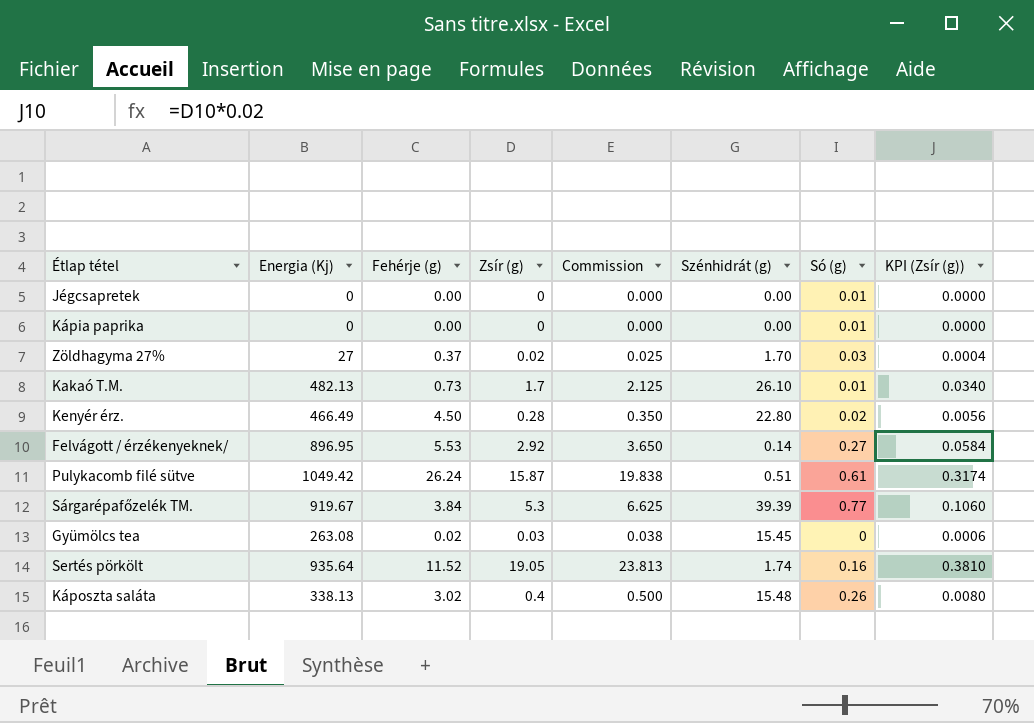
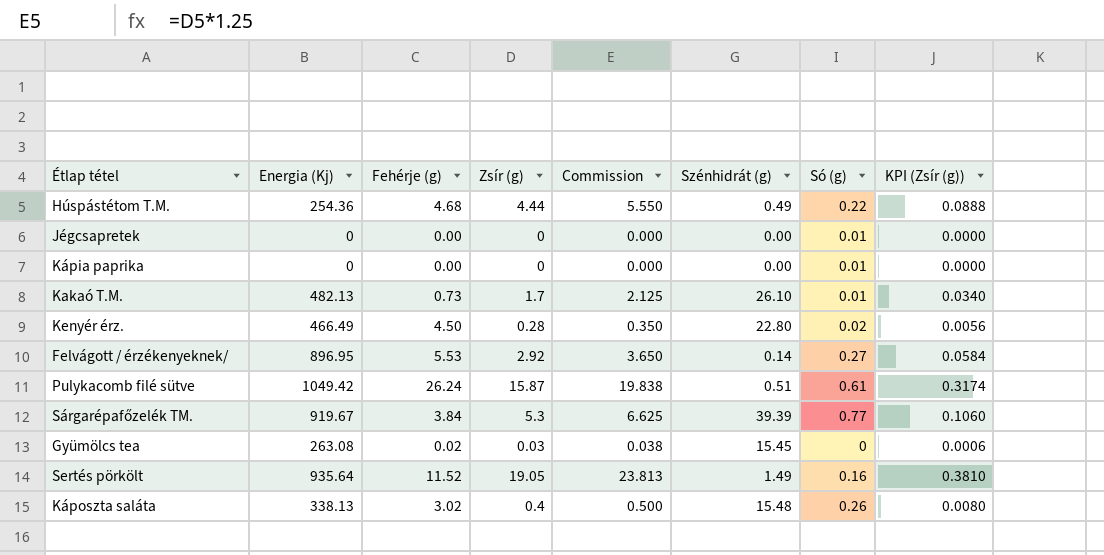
row Zöldhagyma 27%: 27 | 0.37 | 0.02 | 0.025 | 1.70 | 0.03 | 0.0004 -> none
row Húspástétom T.M.: none -> 254.36 | 4.68 | 4.44 | 5.550 | 0.49 | 0.22 | 0.0888
Sertés pörkölt | Szénhidrát (g): 1.74 -> 1.49

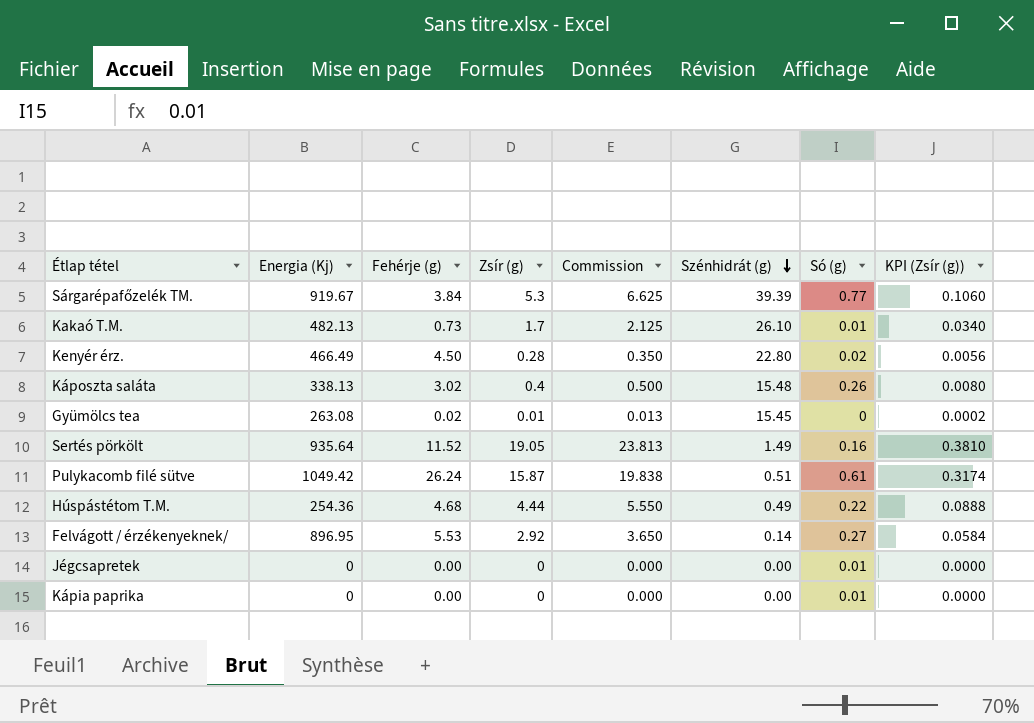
row order: none -> Szénhidrát (g) descending
Gyümölcs tea | Zsír (g): 0.03 -> 0.01
Gyümölcs tea | Commission: 0.038 -> 0.013
Gyümölcs tea | KPI (Zsír (g)): 0.0006 -> 0.0002

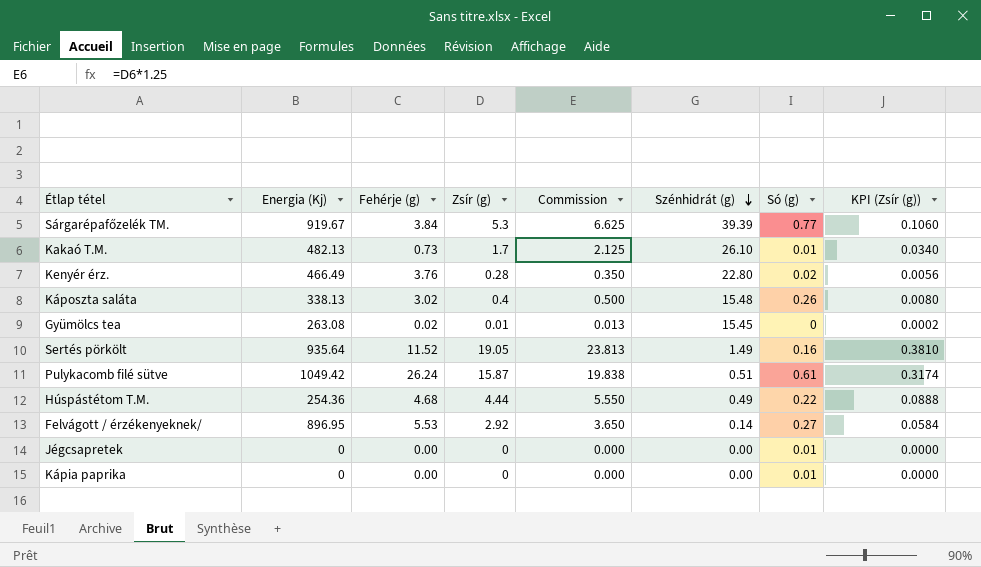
Kenyér érz. | Fehérje (g): 4.50 -> 3.76

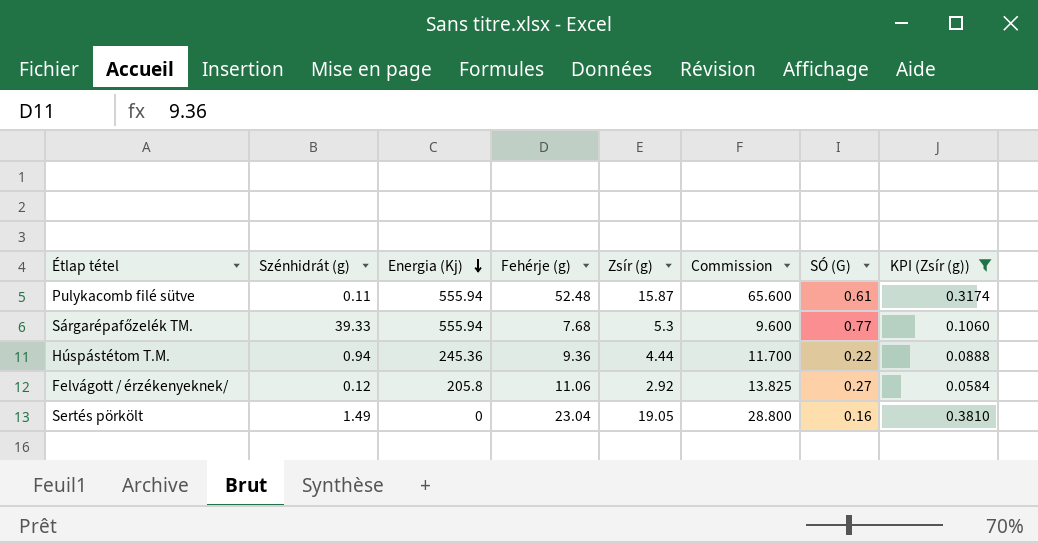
filter: none -> KPI (Zsír (g)) >= 0.0584
row order: Szénhidrát (g) descending -> Energia (Kj) descending
column Szénhidrát (g) | position: 6 -> 2
column Commission | formula: [Zsír (g)] * 1.25 -> [Fehérje (g)] * 1.25
column name: Só (g) -> SÓ (G)
Pulykacomb filé sütve | Szénhidrát (g): 0.51 -> 0.11
Pulykacomb filé sütve | Energia (Kj): 1049.42 -> 555.94
Pulykacomb filé sütve | Fehérje (g): 26.24 -> 52.48
Sárgarépafőzelék TM. | Szénhidrát (g): 39.39 -> 39.33
Sárgarépafőzelék TM. | Energia (Kj): 919.67 -> 555.94
Sárgarépafőzelék TM. | Fehérje (g): 3.84 -> 7.68
Húspástétom T.M. | Szénhidrát (g): 0.49 -> 0.94
Húspástétom T.M. | Energia (Kj): 254.36 -> 245.36
Húspástétom T.M. | Fehérje (g): 4.68 -> 9.36
Felvágott / érzékenyeknek/ | Szénhidrát (g): 0.14 -> 0.12
Felvágott / érzékenyeknek/ | Energia (Kj): 896.95 -> 205.8
Felvágott / érzékenyeknek/ | Fehérje (g): 5.53 -> 11.06
Sertés pörkölt | Energia (Kj): 935.64 -> 0
Sertés pörkölt | Fehérje (g): 11.52 -> 23.04

